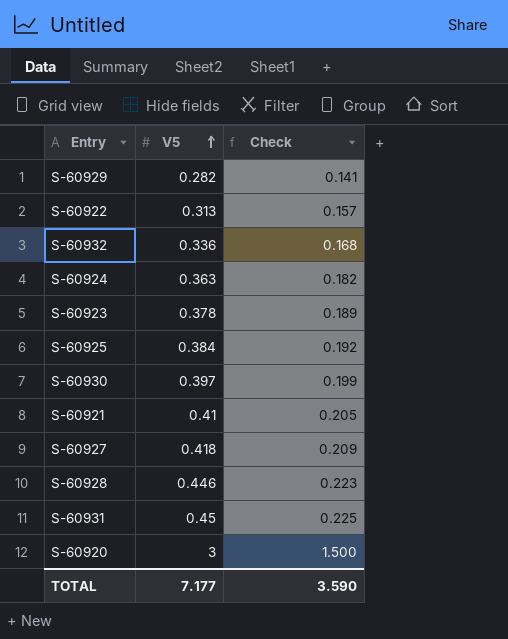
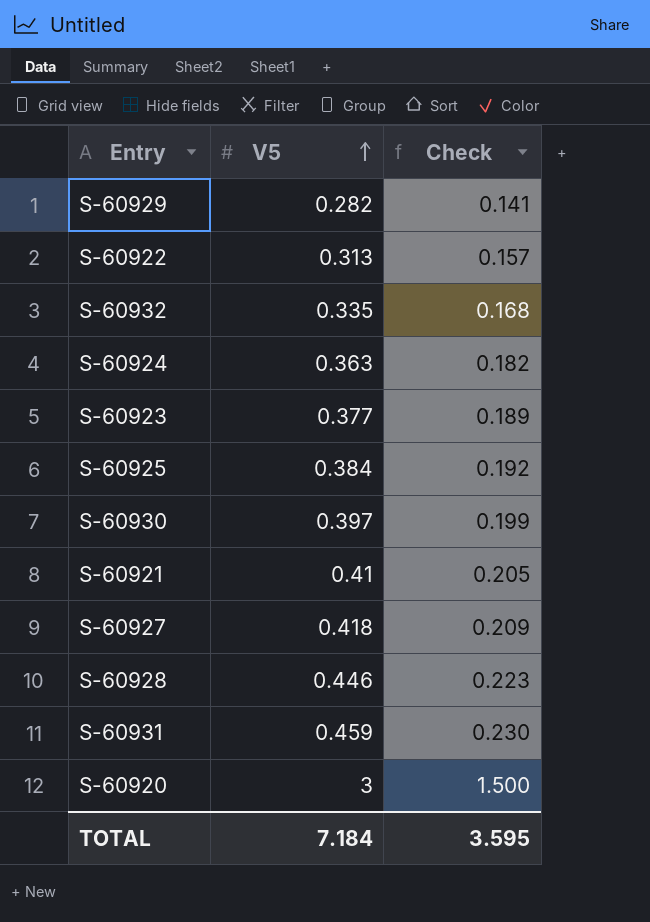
S-60932 | V5: 0.336 -> 0.335
S-60923 | V5: 0.378 -> 0.377
S-60931 | V5: 0.45 -> 0.459
S-60931 | Check: 0.225 -> 0.230
TOTAL | V5: 7.177 -> 7.184
TOTAL | Check: 3.590 -> 3.595

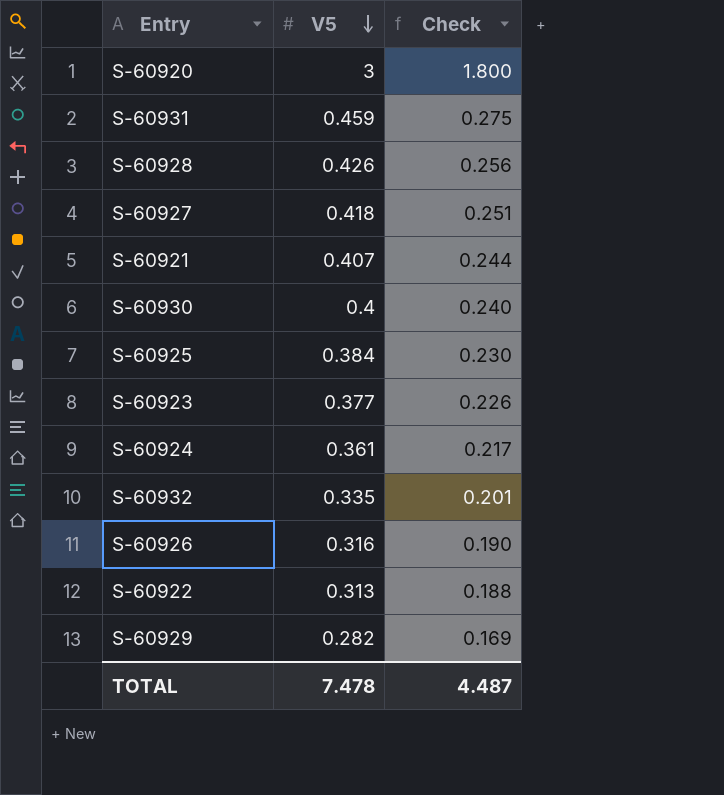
row order: V5 ascending -> V5 descending
column Check | formula: [V5] * 0.5 -> [V5] * 0.6
S-60928 | V5: 0.446 -> 0.426
S-60921 | V5: 0.41 -> 0.407
S-60930 | V5: 0.397 -> 0.4
S-60924 | V5: 0.363 -> 0.361
row S-60926: none -> 0.316 | 0.190
TOTAL | V5: 7.184 -> 7.478
TOTAL | Check: 3.595 -> 4.487

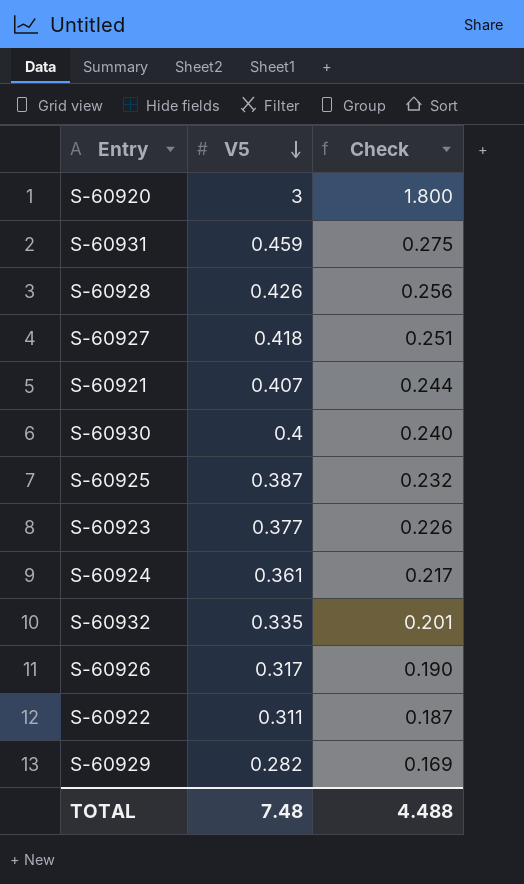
S-60925 | V5: 0.384 -> 0.387
S-60925 | Check: 0.230 -> 0.232
S-60926 | V5: 0.316 -> 0.317
S-60922 | V5: 0.313 -> 0.311
S-60922 | Check: 0.188 -> 0.187
TOTAL | V5: 7.478 -> 7.48
TOTAL | Check: 4.487 -> 4.488

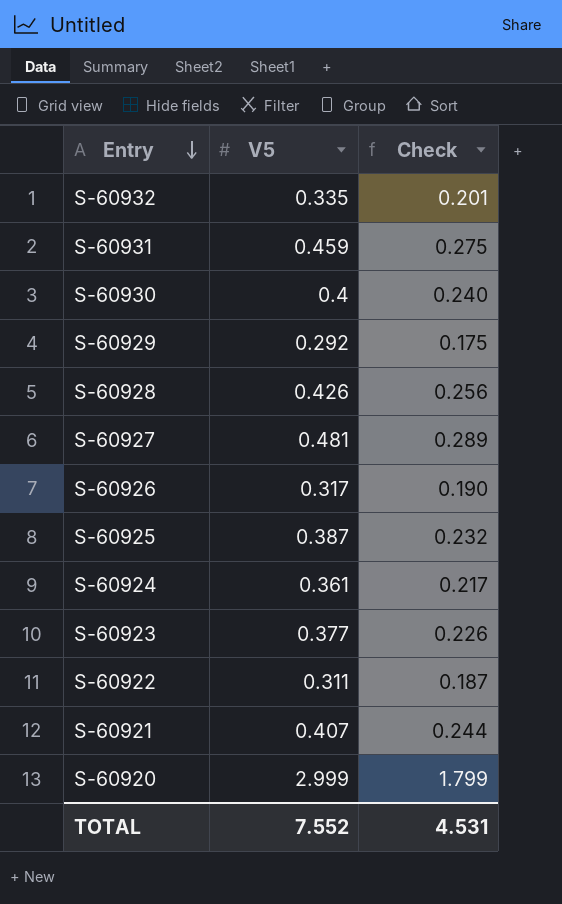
row order: V5 descending -> Entry descending
S-60929 | V5: 0.282 -> 0.292
S-60929 | Check: 0.169 -> 0.175
S-60927 | V5: 0.418 -> 0.481
S-60927 | Check: 0.251 -> 0.289
S-60920 | V5: 3 -> 2.999
S-60920 | Check: 1.800 -> 1.799
TOTAL | V5: 7.48 -> 7.552
TOTAL | Check: 4.488 -> 4.531

